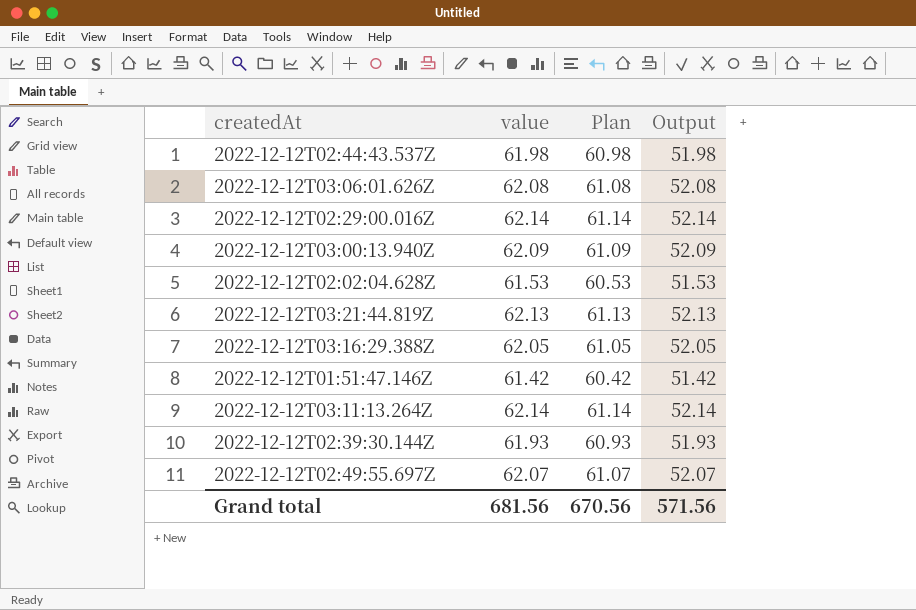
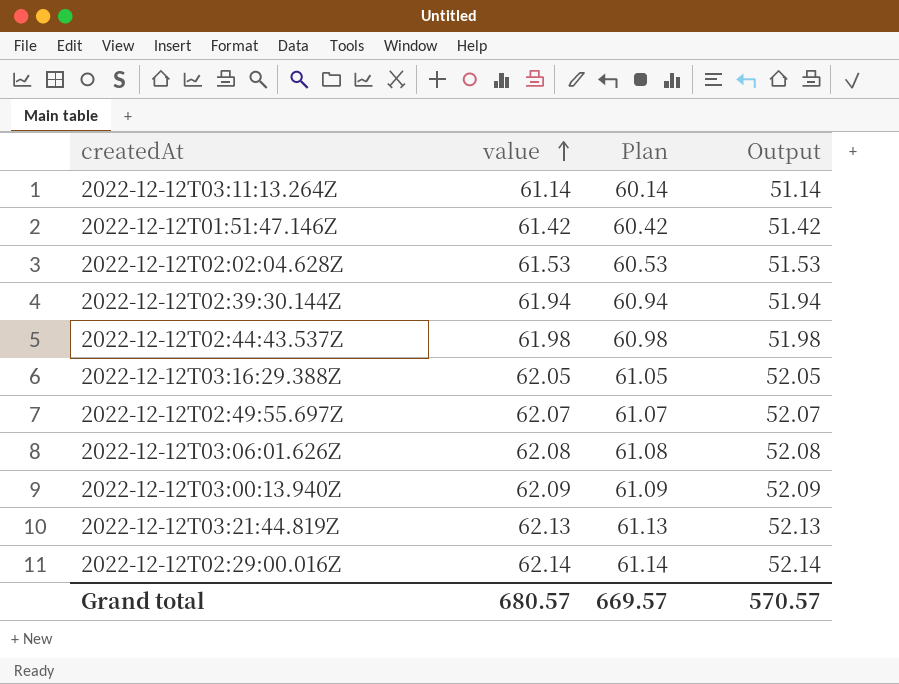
row order: none -> value ascending
2022-12-12T03:11:13.264Z | value: 62.14 -> 61.14
2022-12-12T03:11:13.264Z | Plan: 61.14 -> 60.14
2022-12-12T03:11:13.264Z | Output: 52.14 -> 51.14
2022-12-12T02:39:30.144Z | value: 61.93 -> 61.94
2022-12-12T02:39:30.144Z | Plan: 60.93 -> 60.94
2022-12-12T02:39:30.144Z | Output: 51.93 -> 51.94
Grand total | value: 681.56 -> 680.57
Grand total | Plan: 670.56 -> 669.57
Grand total | Output: 571.56 -> 570.57

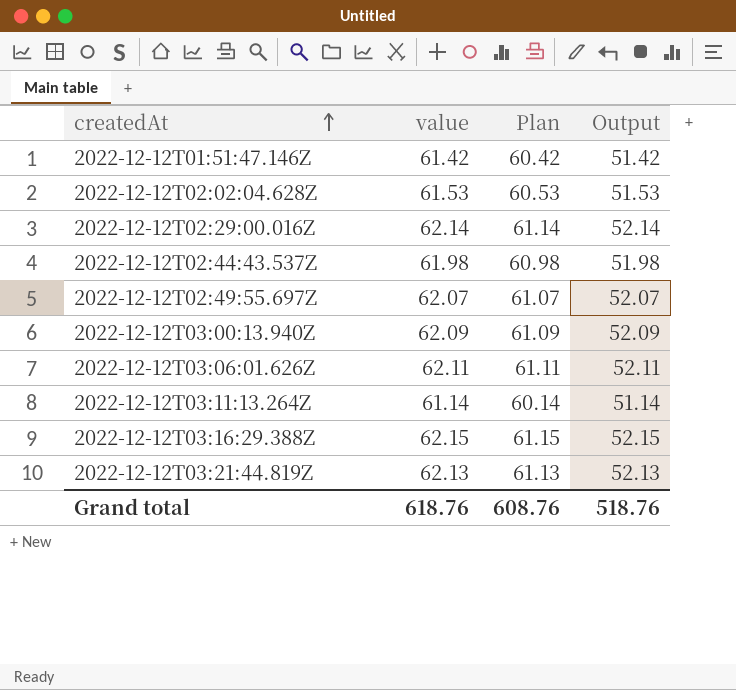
row order: value ascending -> createdAt ascending
row 2022-12-12T02:39:30.144Z: 61.94 | 60.94 | 51.94 -> none
2022-12-12T03:06:01.626Z | value: 62.08 -> 62.11
2022-12-12T03:06:01.626Z | Plan: 61.08 -> 61.11
2022-12-12T03:06:01.626Z | Output: 52.08 -> 52.11
2022-12-12T03:16:29.388Z | value: 62.05 -> 62.15
2022-12-12T03:16:29.388Z | Plan: 61.05 -> 61.15
2022-12-12T03:16:29.388Z | Output: 52.05 -> 52.15
Grand total | value: 680.57 -> 618.76
Grand total | Plan: 669.57 -> 608.76
Grand total | Output: 570.57 -> 518.76

